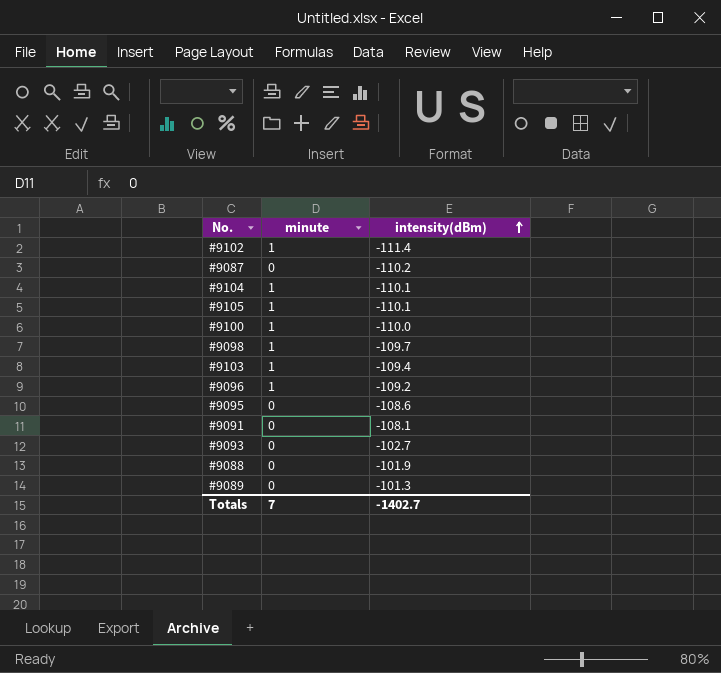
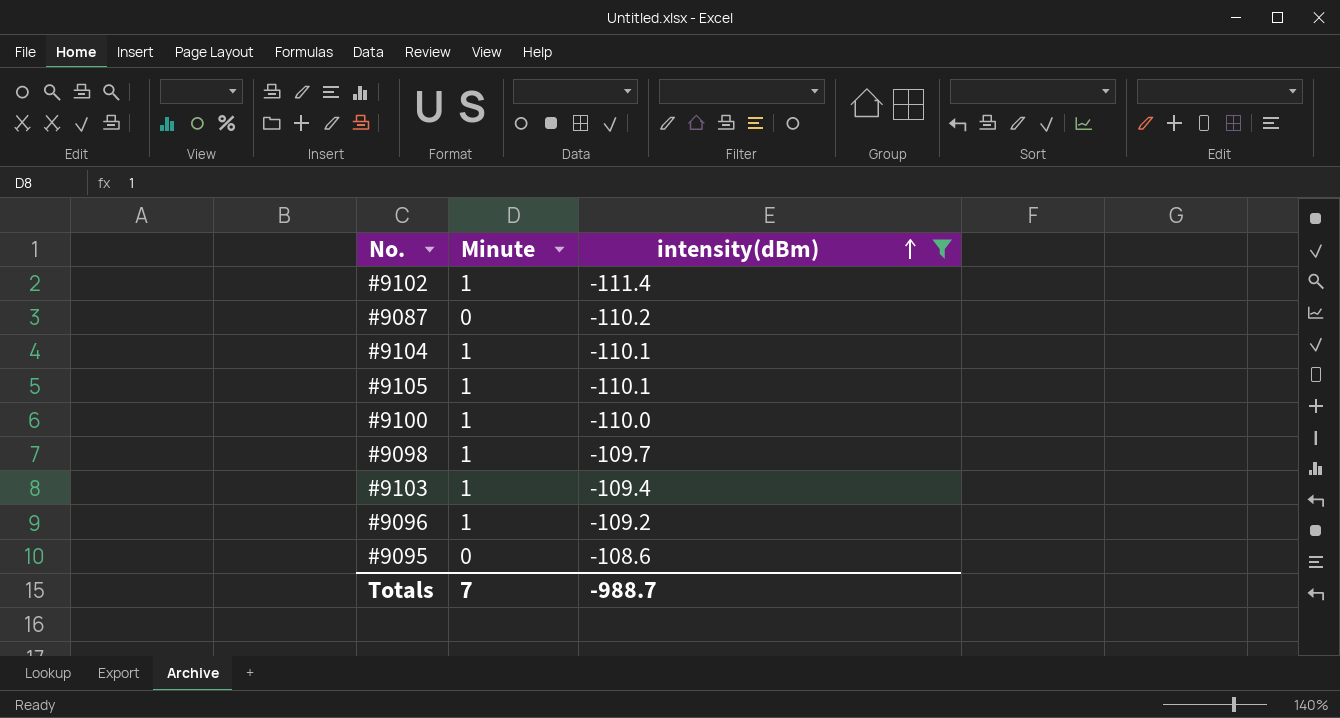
filter: none -> intensity(dBm) <= -108.6
column name: minute -> Minute
Totals | intensity(dBm): -1402.7 -> -988.7

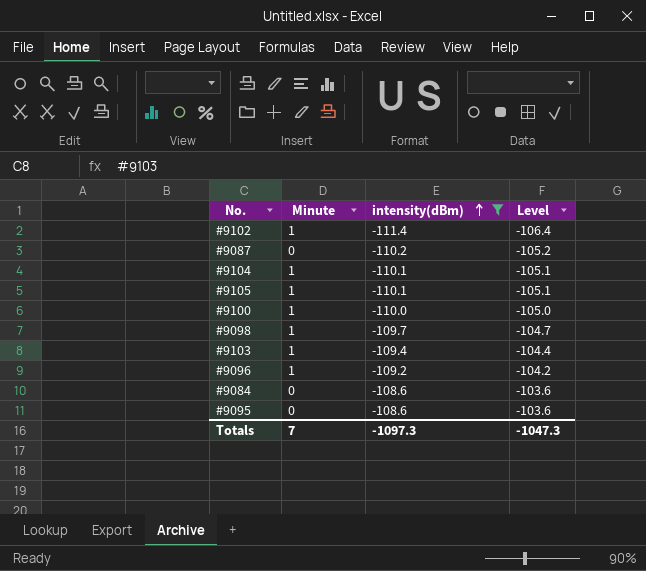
column Level | formula: none -> [intensity(dBm)] + 5
row #9084: none -> 0 | -108.6 | -103.6
Totals | intensity(dBm): -988.7 -> -1097.3

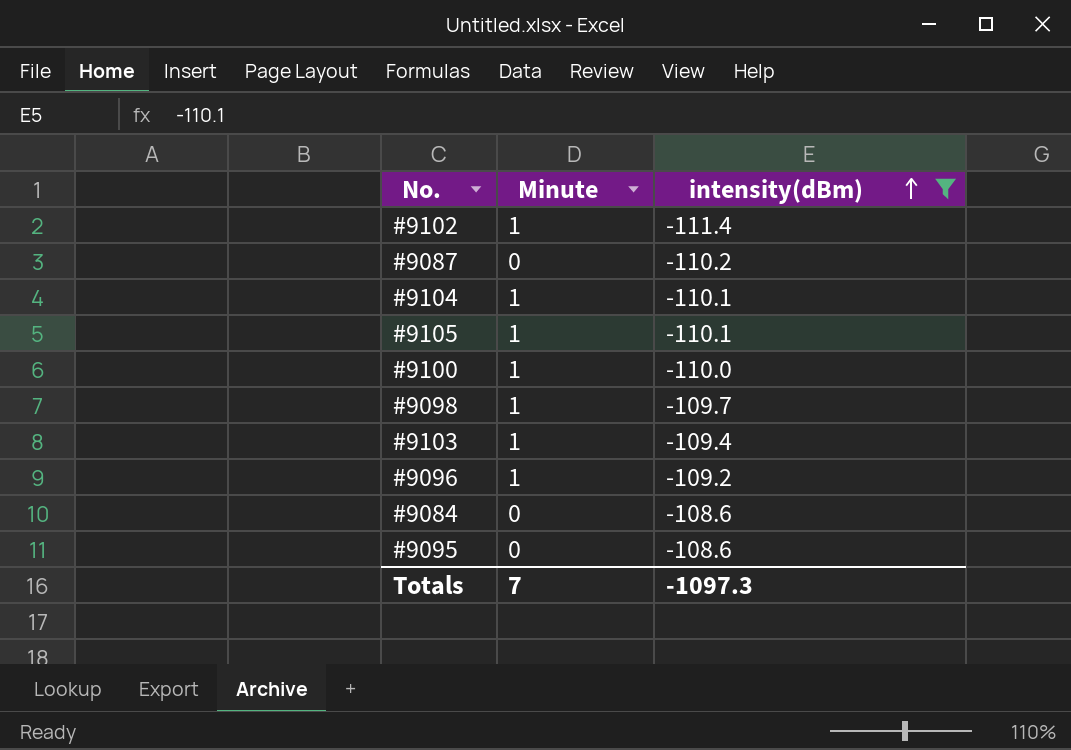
column Level | formula: [intensity(dBm)] + 5 -> none

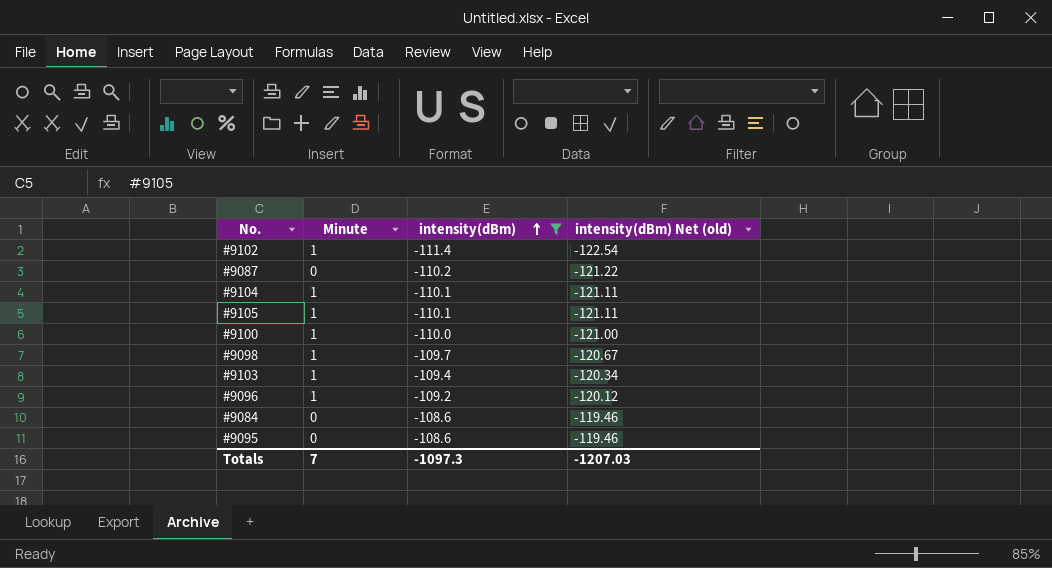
column intensity(dBm) Net (old) | formula: none -> [intensity(dBm)] * 1.1

